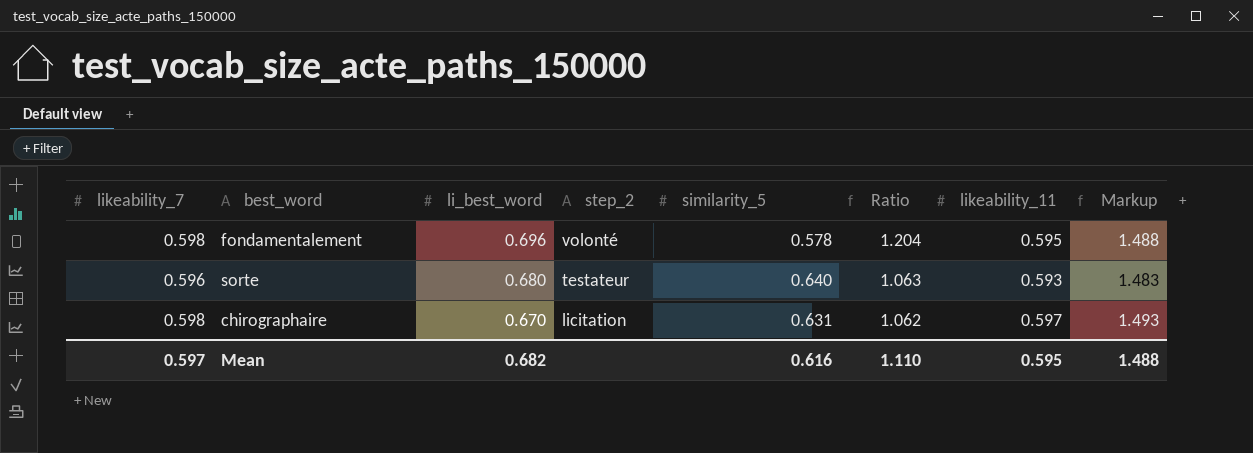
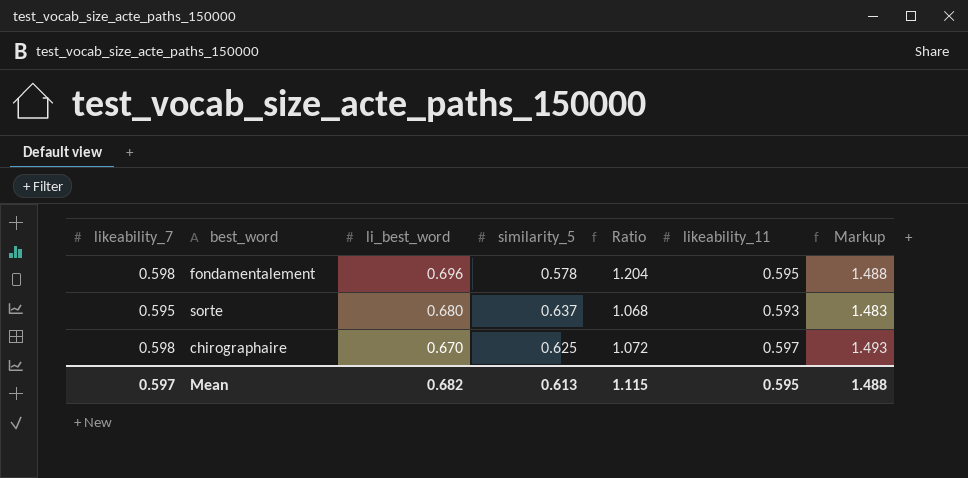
column step_2 | position: 4 -> none
sorte | likeability_7: 0.596 -> 0.595
sorte | similarity_5: 0.640 -> 0.637
sorte | Ratio: 1.063 -> 1.068
chirographaire | similarity_5: 0.631 -> 0.625
chirographaire | Ratio: 1.062 -> 1.072
Mean | similarity_5: 0.616 -> 0.613
Mean | Ratio: 1.110 -> 1.115

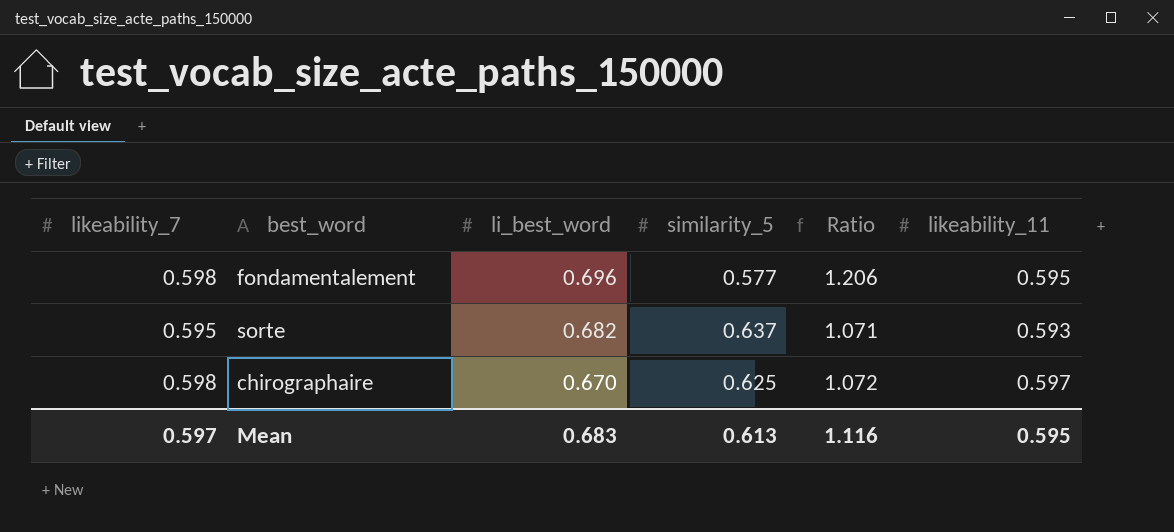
column Markup | formula: [likeability_11] * 2.5 -> none
fondamentalement | similarity_5: 0.578 -> 0.577
fondamentalement | Ratio: 1.204 -> 1.206
sorte | li_best_word: 0.680 -> 0.682
sorte | Ratio: 1.068 -> 1.071
Mean | li_best_word: 0.682 -> 0.683
Mean | Ratio: 1.115 -> 1.116

